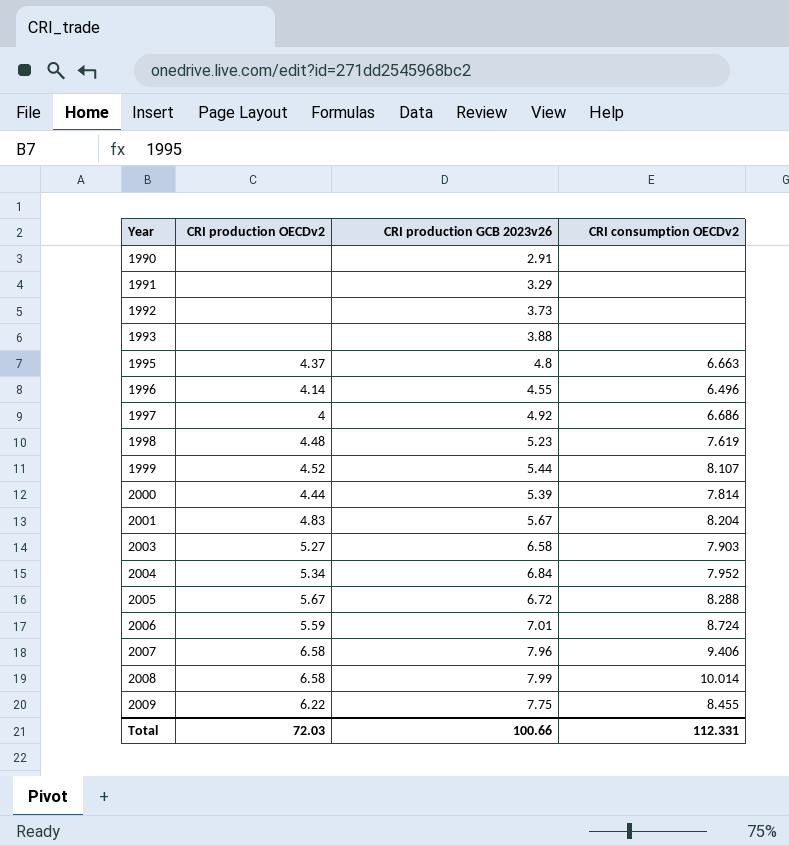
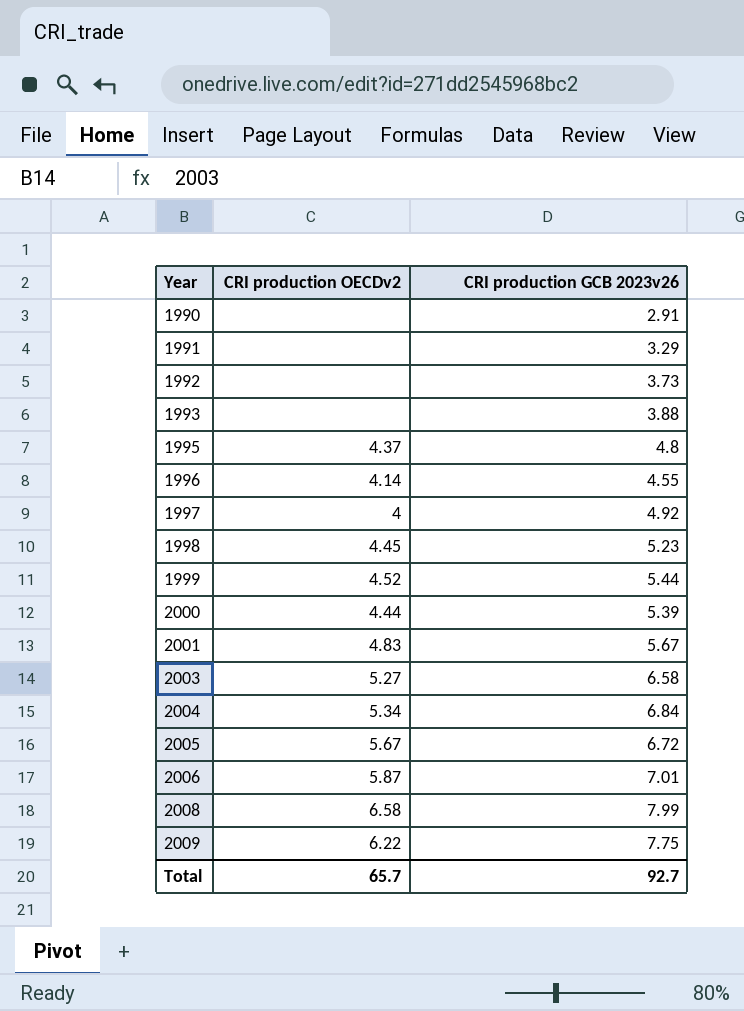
column CRI consumption OECDv2 | position: 4 -> none
row 2007: 6.58 | 7.96 | 9.406 -> none
1998 | CRI production OECDv2: 4.48 -> 4.45
2006 | CRI production OECDv2: 5.59 -> 5.87
Total | CRI production OECDv2: 72.03 -> 65.7
Total | CRI production GCB 2023v26: 100.66 -> 92.7

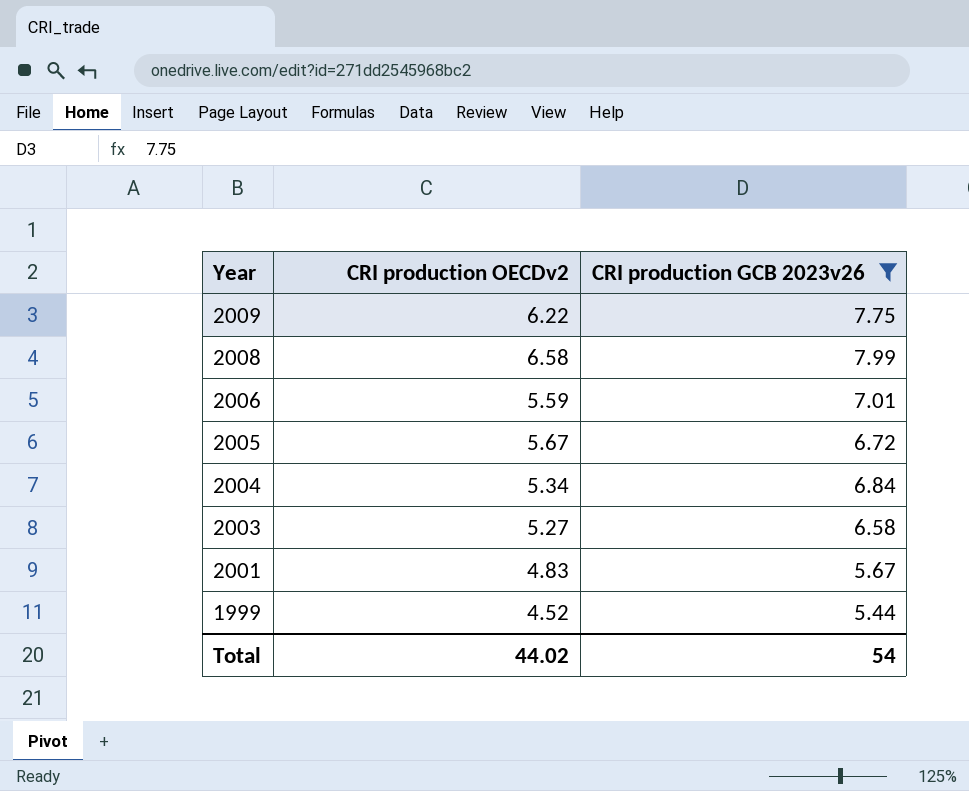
filter: none -> CRI production GCB 2023v26 >= 5.44
row order: Year ascending -> Year descending
2006 | CRI production OECDv2: 5.87 -> 5.59
Total | CRI production OECDv2: 65.7 -> 44.02
Total | CRI production GCB 2023v26: 92.7 -> 54

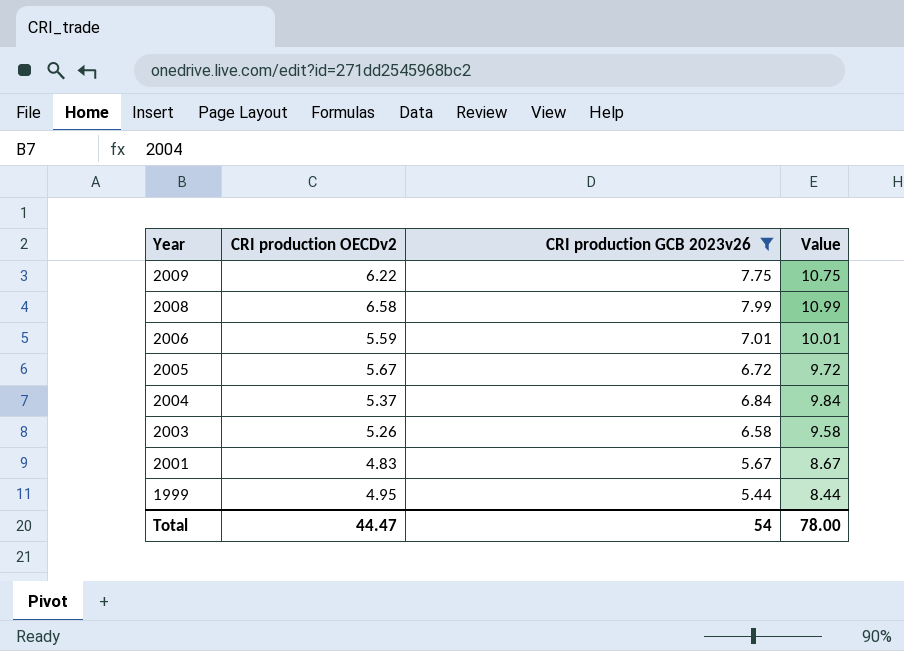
column Value | formula: none -> [CRI production GCB 2023v26] + 3
2004 | CRI production OECDv2: 5.34 -> 5.37
2003 | CRI production OECDv2: 5.27 -> 5.26
1999 | CRI production OECDv2: 4.52 -> 4.95
Total | CRI production OECDv2: 44.02 -> 44.47

